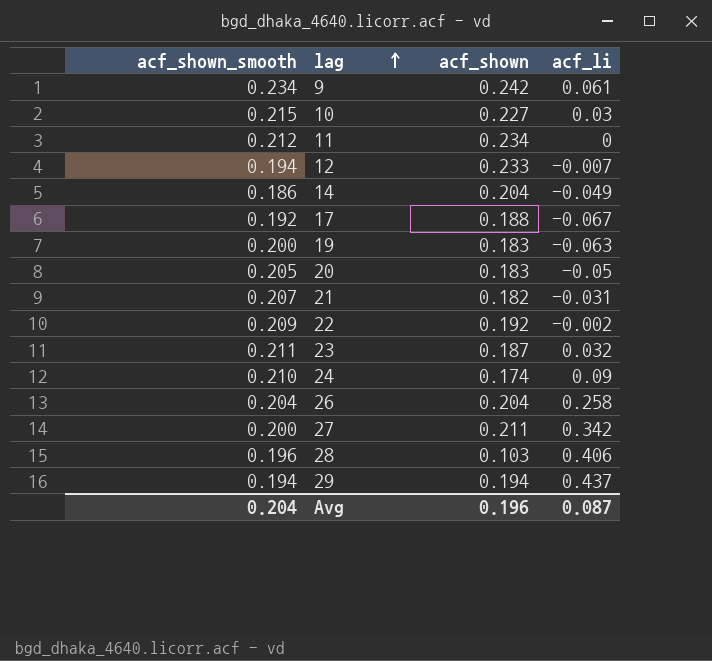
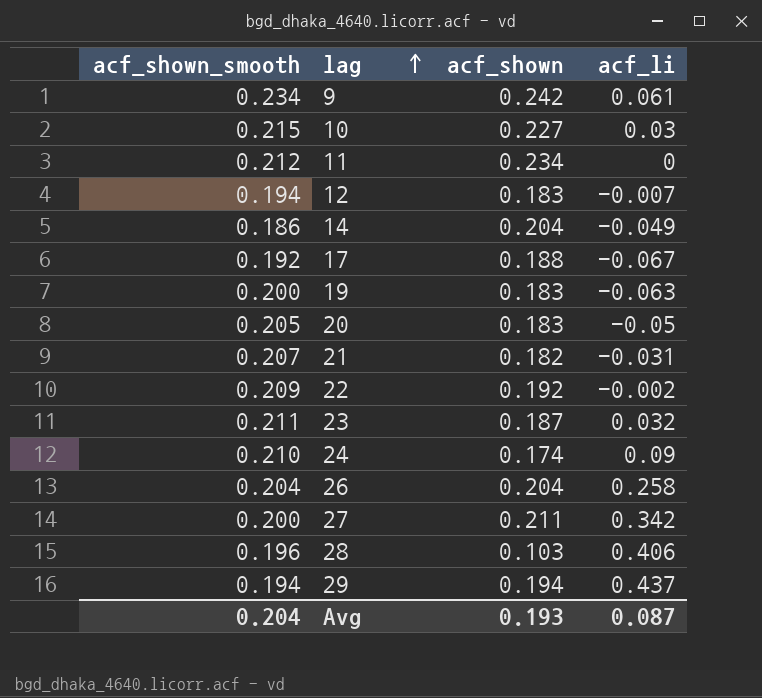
12 | acf_shown: 0.233 -> 0.183
Avg | acf_shown: 0.196 -> 0.193

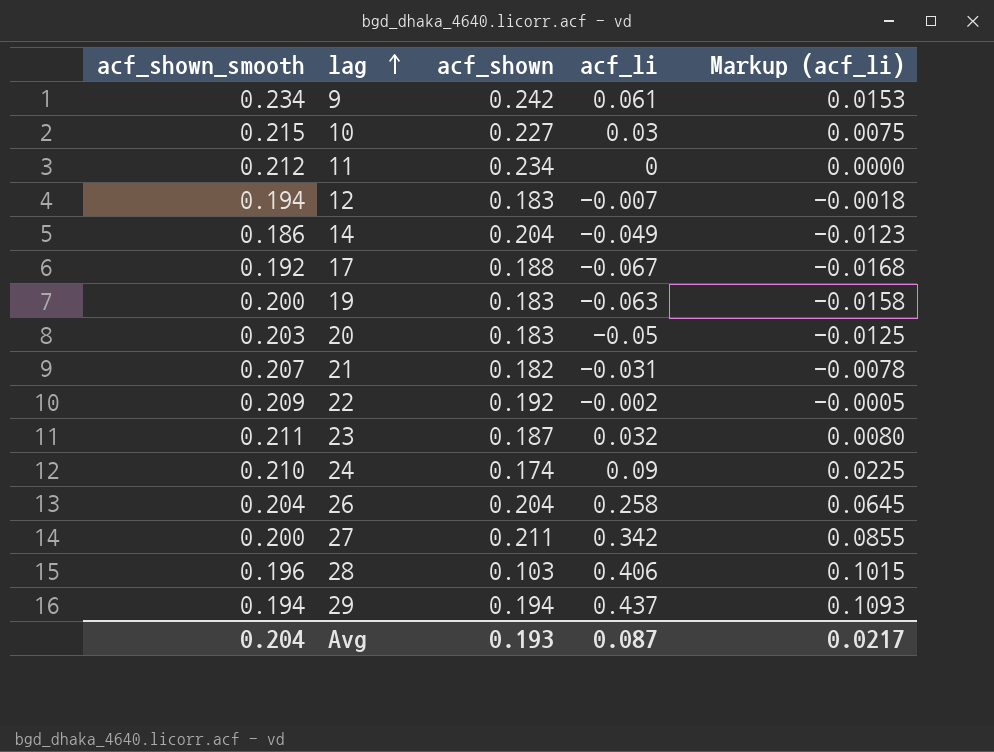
column Markup (acf_li) | formula: none -> [acf_li] * 0.25
20 | acf_shown_smooth: 0.205 -> 0.203

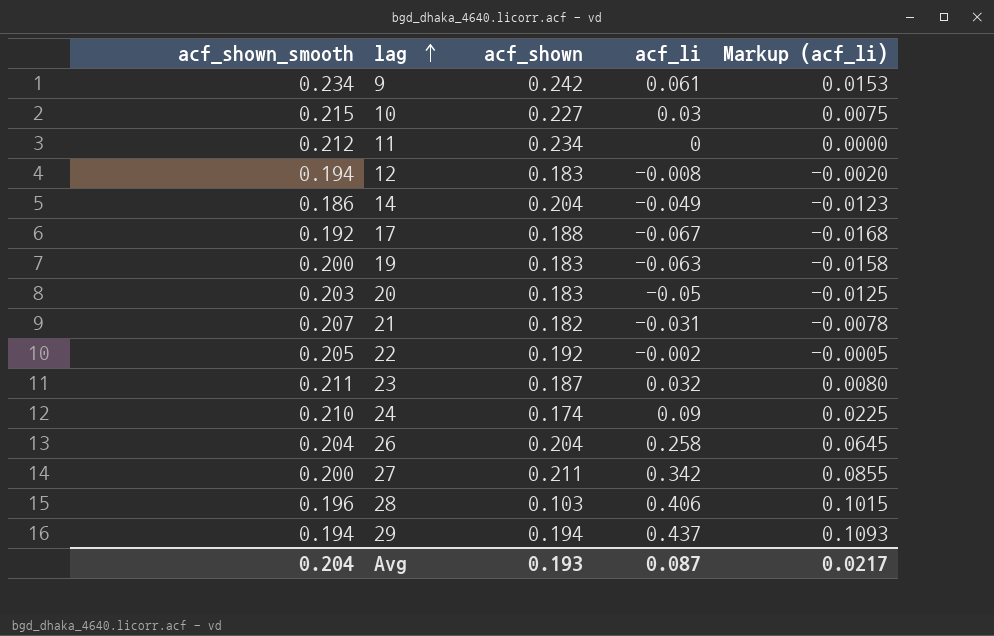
12 | acf_li: -0.007 -> -0.008
12 | Markup (acf_li): -0.0018 -> -0.0020
22 | acf_shown_smooth: 0.209 -> 0.205

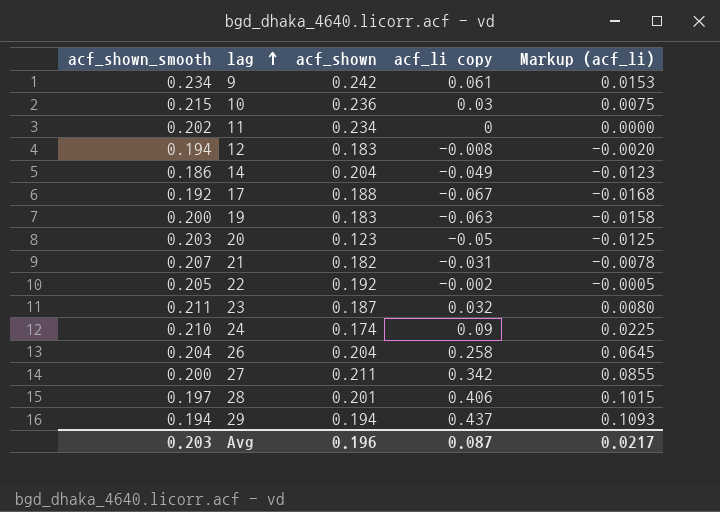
column name: acf_li -> acf_li copy
10 | acf_shown: 0.227 -> 0.236
11 | acf_shown_smooth: 0.212 -> 0.202
20 | acf_shown: 0.183 -> 0.123
28 | acf_shown_smooth: 0.196 -> 0.197
28 | acf_shown: 0.103 -> 0.201
Avg | acf_shown_smooth: 0.204 -> 0.203
Avg | acf_shown: 0.193 -> 0.196

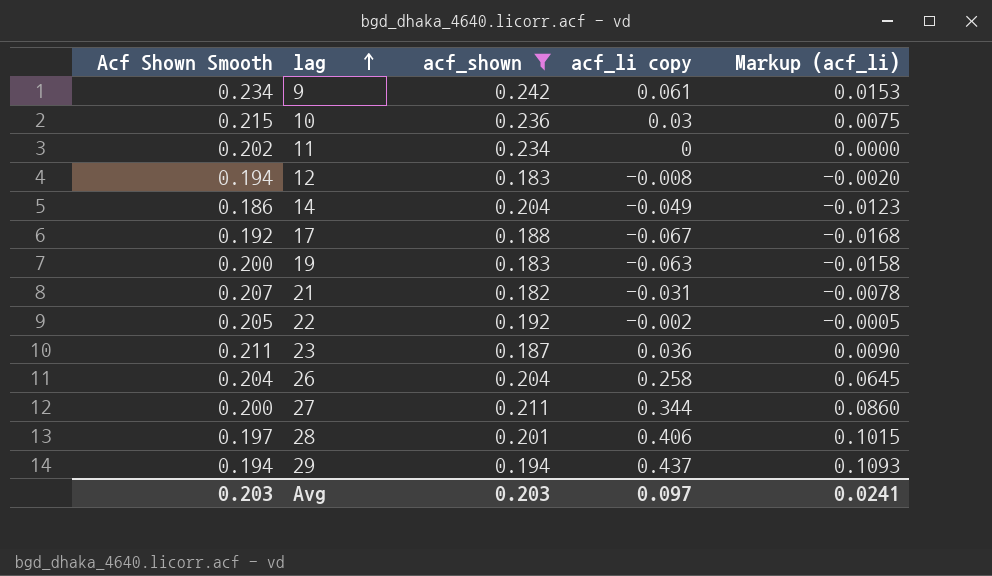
filter: none -> acf_shown >= 0.182
column name: acf_shown_smooth -> Acf Shown Smooth
23 | acf_li copy: 0.032 -> 0.036
23 | Markup (acf_li): 0.0080 -> 0.0090
27 | acf_li copy: 0.342 -> 0.344
27 | Markup (acf_li): 0.0855 -> 0.0860
Avg | acf_shown: 0.196 -> 0.203
Avg | acf_li copy: 0.087 -> 0.097
Avg | Markup (acf_li): 0.0217 -> 0.0241

